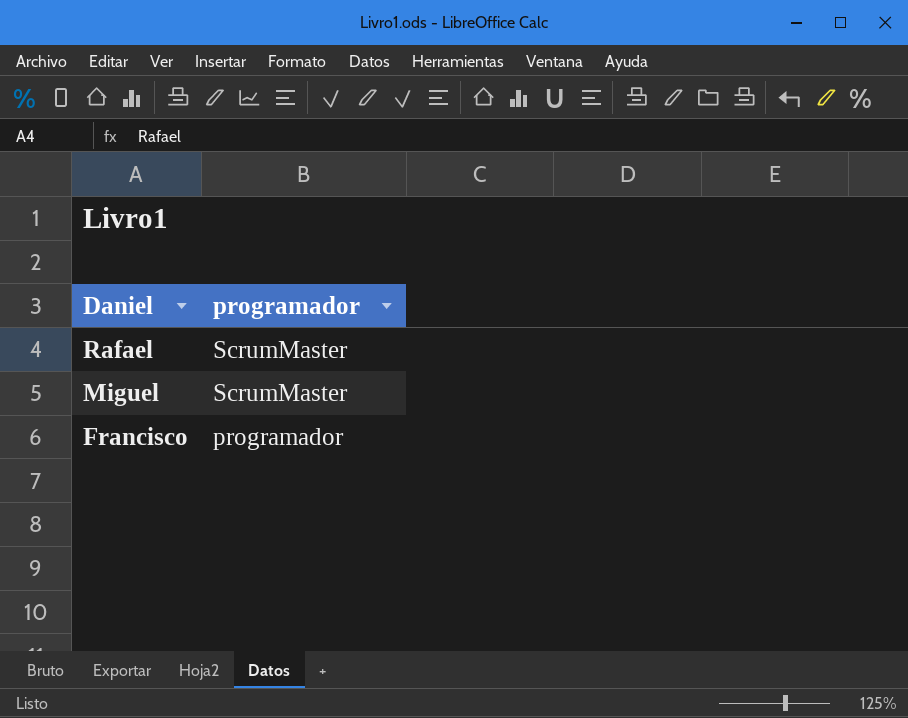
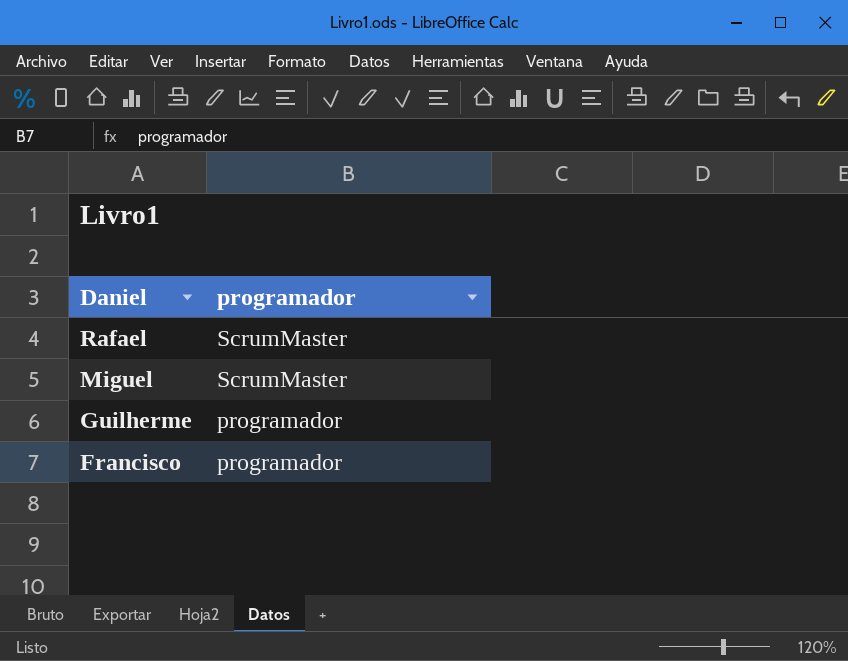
row Guilherme: none -> programador

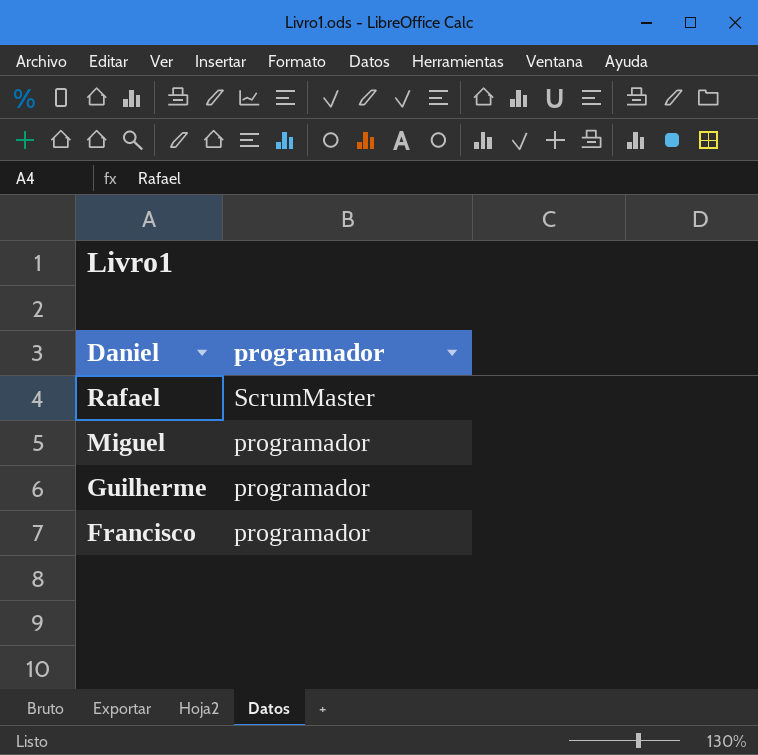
Miguel | programador: ScrumMaster -> programador

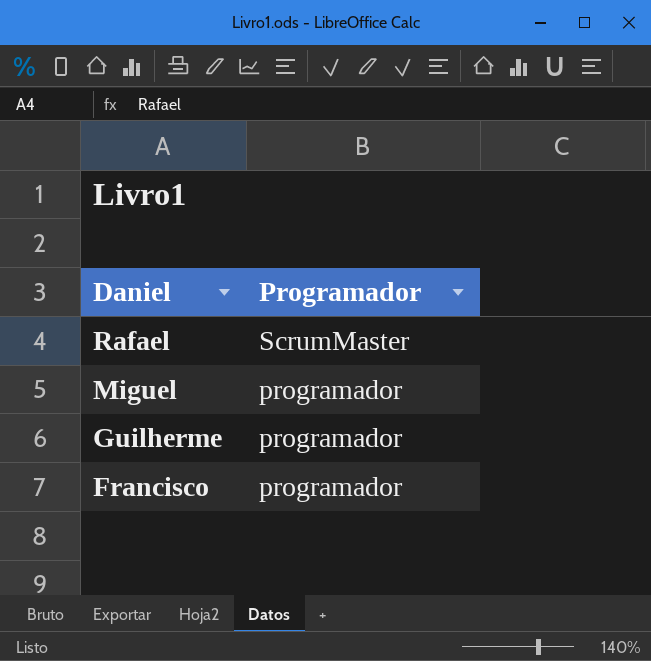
column name: programador -> Programador

